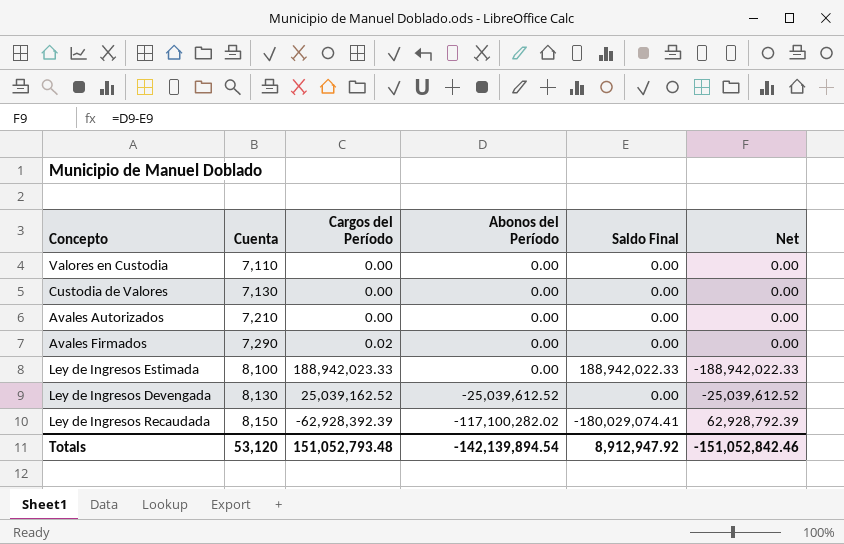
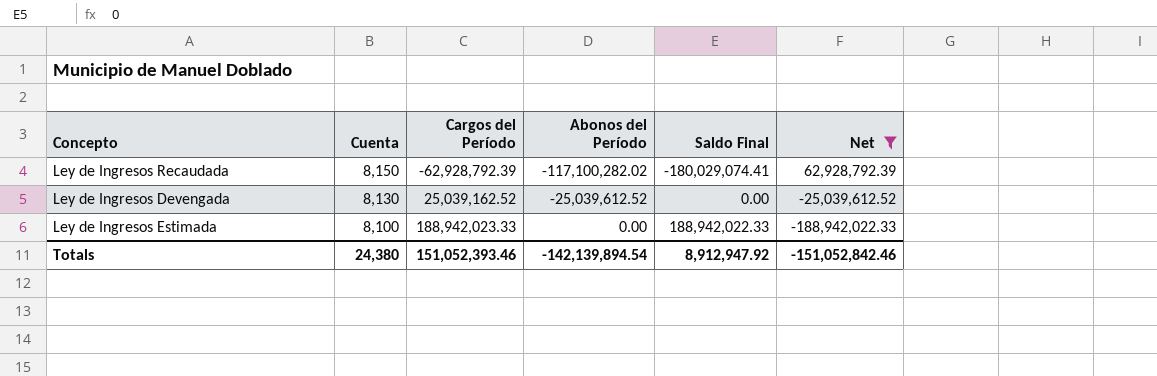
filter: none -> Net != 0.00
row order: Cuenta ascending -> Cuenta descending
Ley de Ingresos Recaudada | Cargos del Período: -62,928,392.39 -> -62,928,792.39
Totals | Cuenta: 53,120 -> 24,380
Totals | Cargos del Período: 151,052,793.48 -> 151,052,393.46

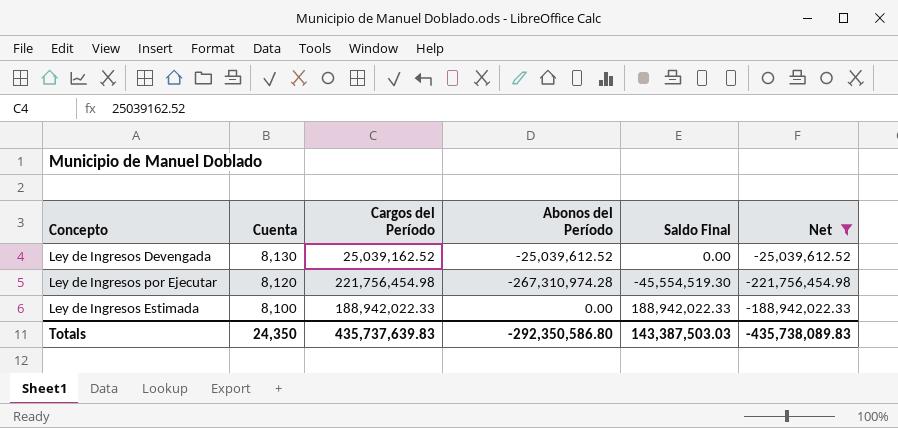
row Ley de Ingresos Recaudada: 8,150 | -62,928,792.39 | -117,100,282.02 | -180,029,074.41 | 62,928,792.39 -> none
row Ley de Ingresos por Ejecutar: none -> 8,120 | 221,756,454.98 | -267,310,974.28 | -45,554,519.30 | -221,756,454.98
Ley de Ingresos Estimada | Cargos del Período: 188,942,023.33 -> 188,942,022.33
Totals | Cuenta: 24,380 -> 24,350
Totals | Cargos del Período: 151,052,393.46 -> 435,737,639.83
Totals | Abonos del Período: -142,139,894.54 -> -292,350,586.80
Totals | Saldo Final: 8,912,947.92 -> 143,387,503.03
Totals | Net: -151,052,842.46 -> -435,738,089.83

